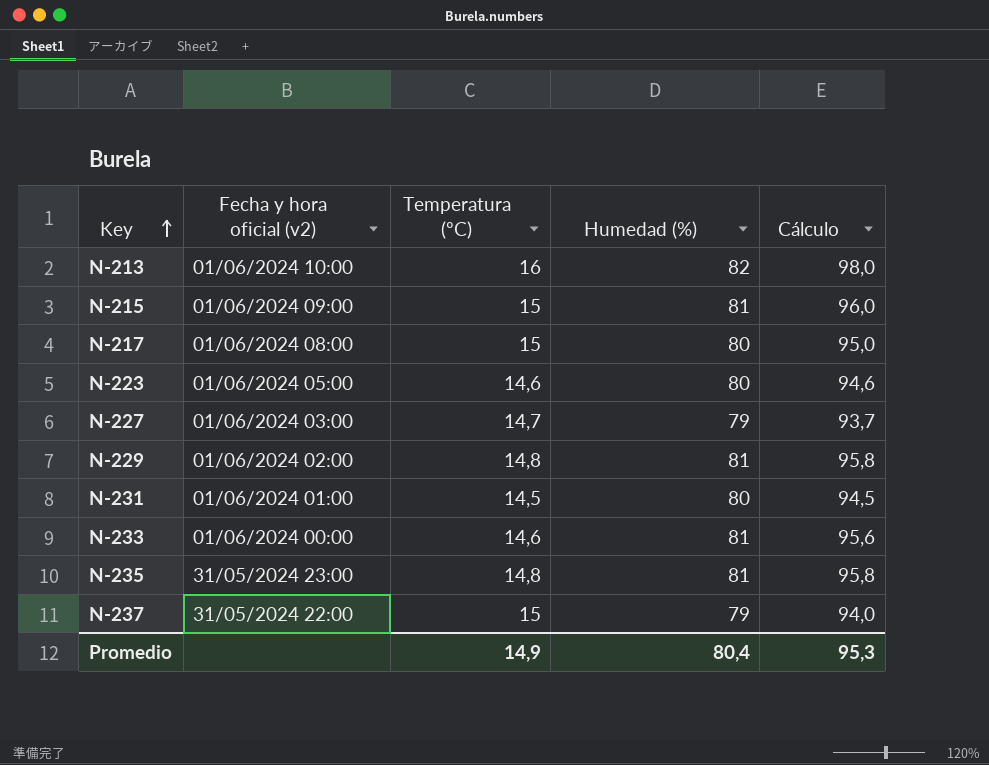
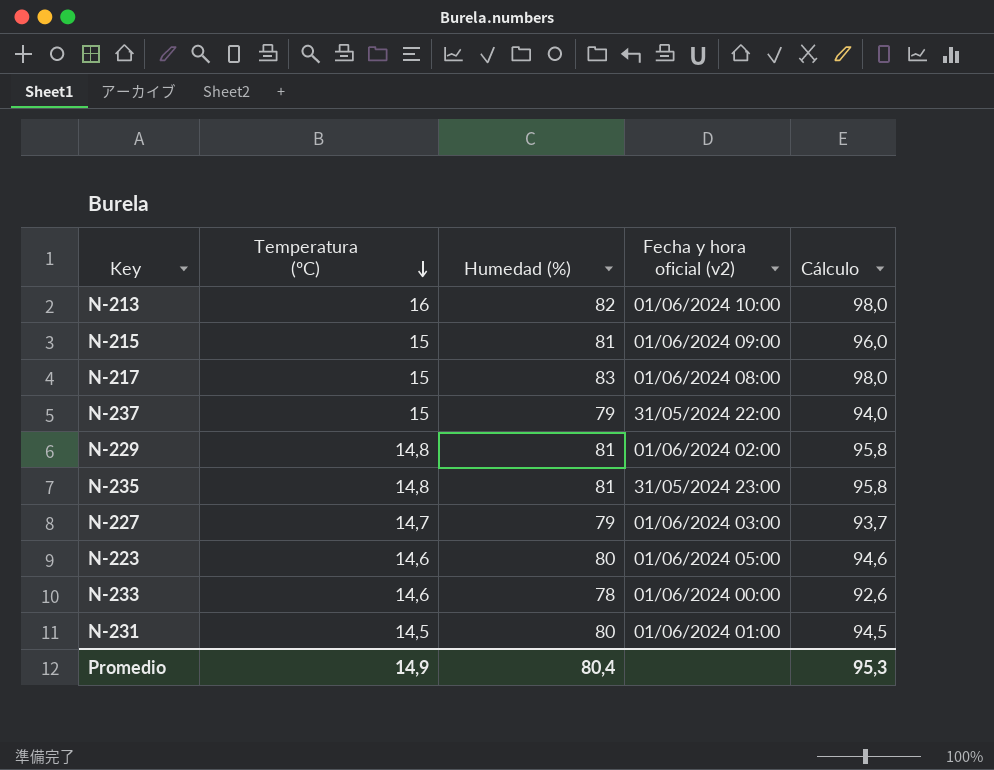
row order: Key ascending -> Temperatura (ºC) descending
column Fecha y hora oficial (v2) | position: 2 -> 4
N-217 | Humedad (%): 80 -> 83
N-217 | Cálculo: 95,0 -> 98,0
N-233 | Humedad (%): 81 -> 78
N-233 | Cálculo: 95,6 -> 92,6

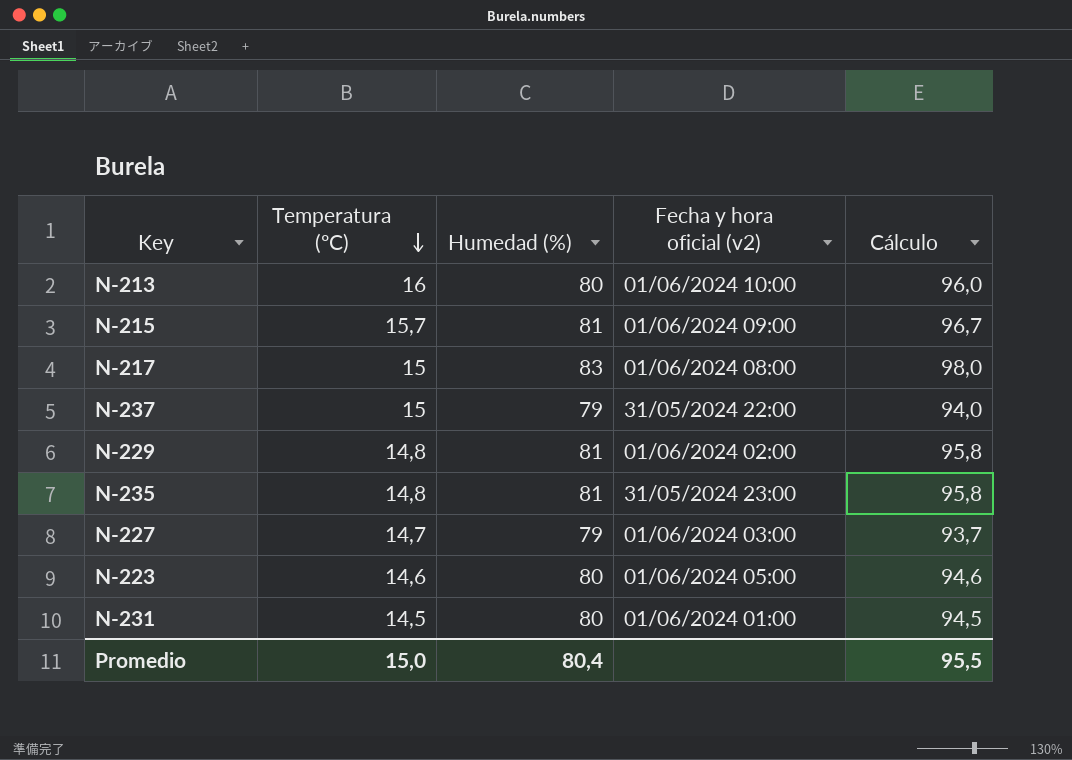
row N-233: 14,6 | 78 | 01/06/2024 00:00 | 92,6 -> none
N-213 | Humedad (%): 82 -> 80
N-213 | Cálculo: 98,0 -> 96,0
N-215 | Temperatura (ºC): 15 -> 15,7
N-215 | Cálculo: 96,0 -> 96,7
Promedio | Temperatura (ºC): 14,9 -> 15,0
Promedio | Cálculo: 95,3 -> 95,5

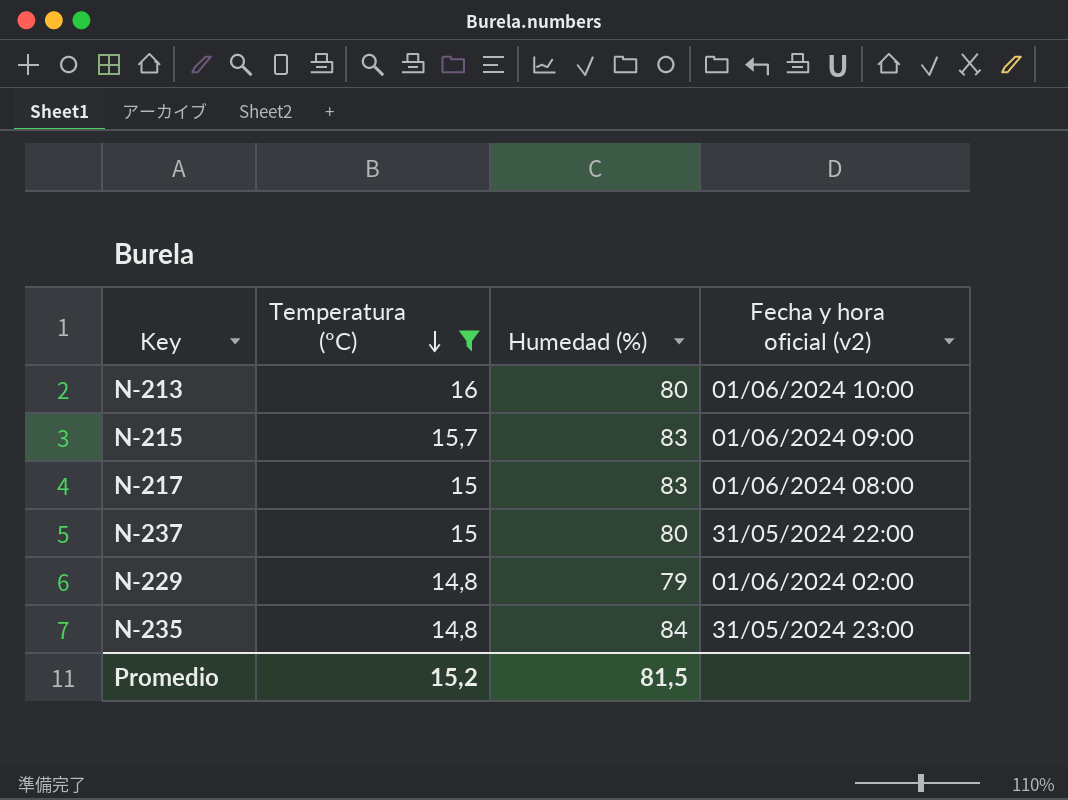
filter: none -> Temperatura (ºC) >= 14,8
column Cálculo | formula: [Temperatura (ºC)] + [Humedad (%)] -> none
N-215 | Humedad (%): 81 -> 83
N-237 | Humedad (%): 79 -> 80
N-229 | Humedad (%): 81 -> 79
N-235 | Humedad (%): 81 -> 84
Promedio | Temperatura (ºC): 15,0 -> 15,2
Promedio | Humedad (%): 80,4 -> 81,5

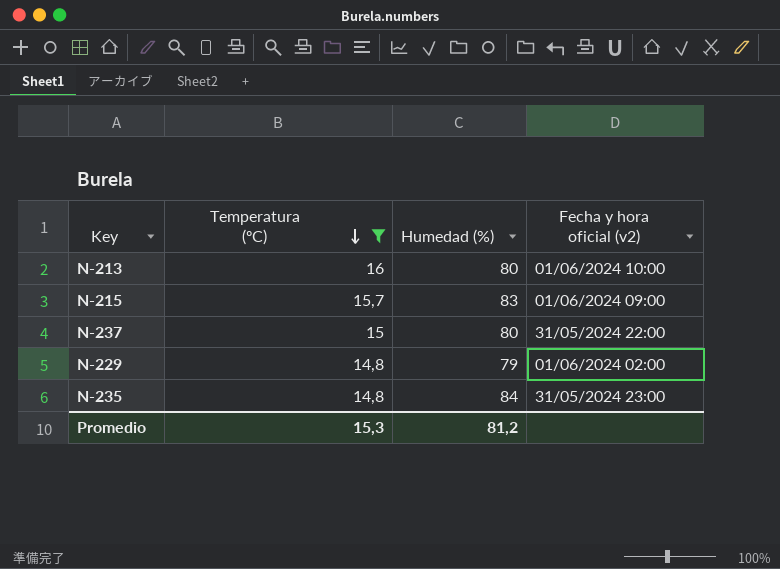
row N-217: 15 | 83 | 01/06/2024 08:00 -> none
Promedio | Temperatura (ºC): 15,2 -> 15,3
Promedio | Humedad (%): 81,5 -> 81,2

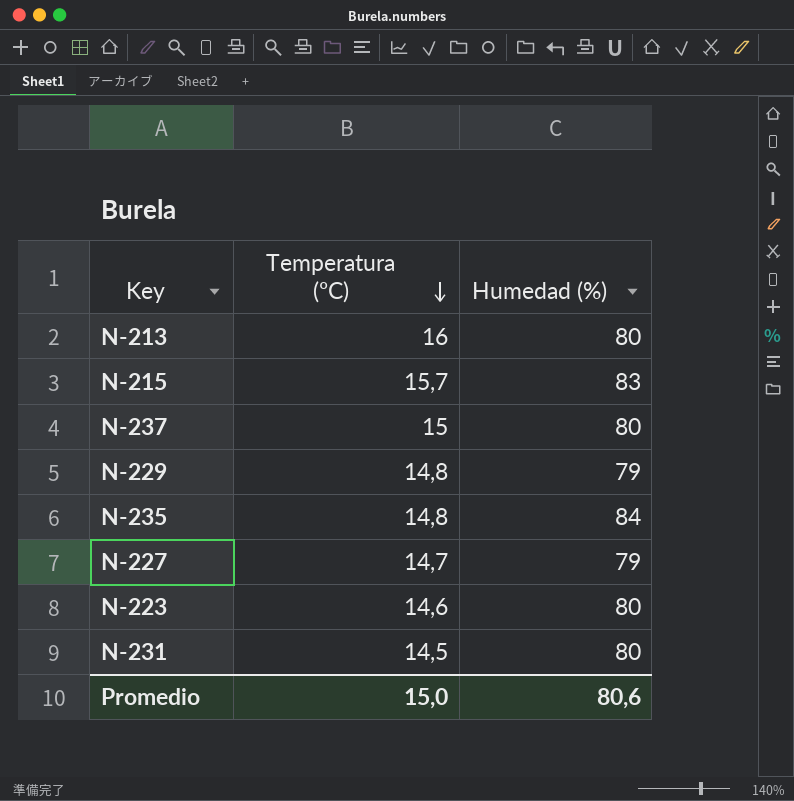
filter: Temperatura (ºC) >= 14,8 -> none
column Fecha y hora oficial (v2) | position: 4 -> none
Promedio | Temperatura (ºC): 15,3 -> 15,0
Promedio | Humedad (%): 81,2 -> 80,6

